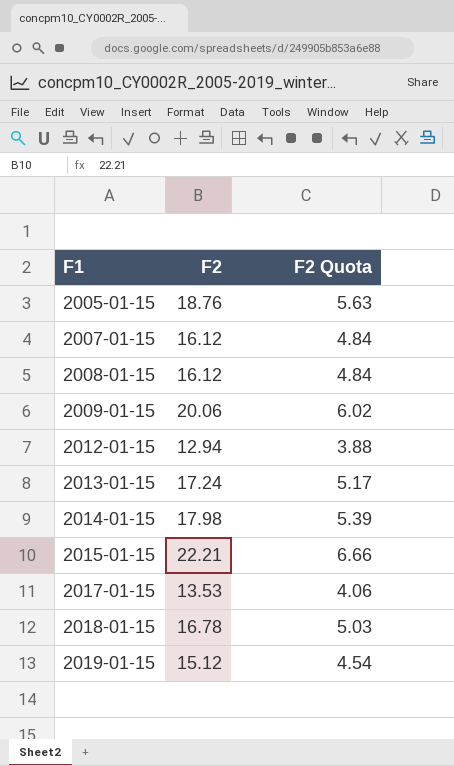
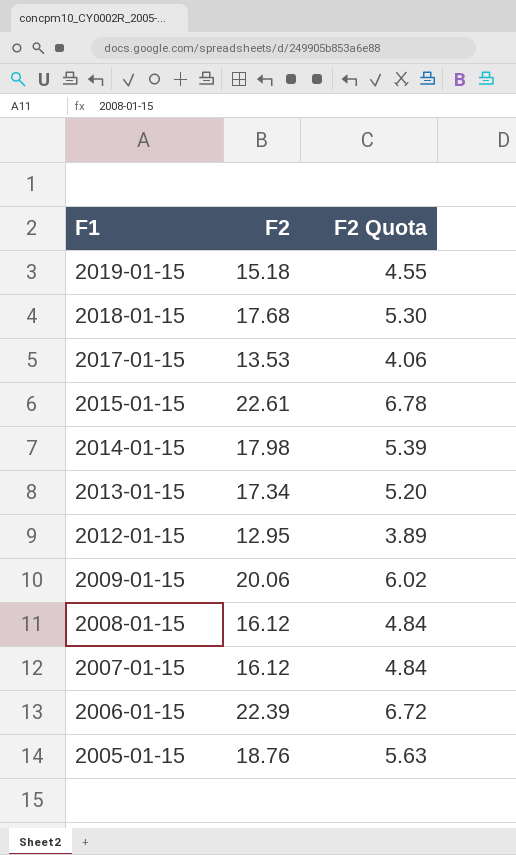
row order: F1 ascending -> F1 descending
2019-01-15 | F2: 15.12 -> 15.18
2019-01-15 | F2 Quota: 4.54 -> 4.55
2018-01-15 | F2: 16.78 -> 17.68
2018-01-15 | F2 Quota: 5.03 -> 5.30
2015-01-15 | F2: 22.21 -> 22.61
2015-01-15 | F2 Quota: 6.66 -> 6.78
2013-01-15 | F2: 17.24 -> 17.34
2013-01-15 | F2 Quota: 5.17 -> 5.20
2012-01-15 | F2: 12.94 -> 12.95
2012-01-15 | F2 Quota: 3.88 -> 3.89
row 2006-01-15: none -> 22.39 | 6.72

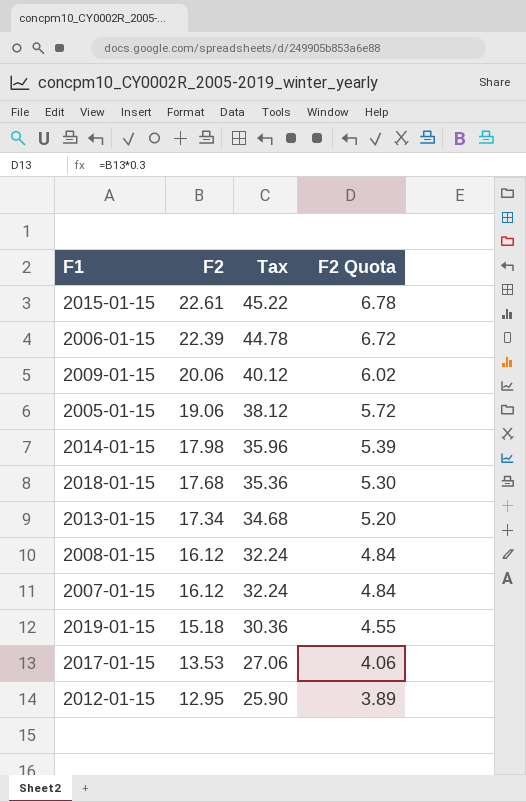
row order: F1 descending -> F2 descending
column Tax | formula: none -> [F2] * 2
2005-01-15 | F2: 18.76 -> 19.06
2005-01-15 | F2 Quota: 5.63 -> 5.72

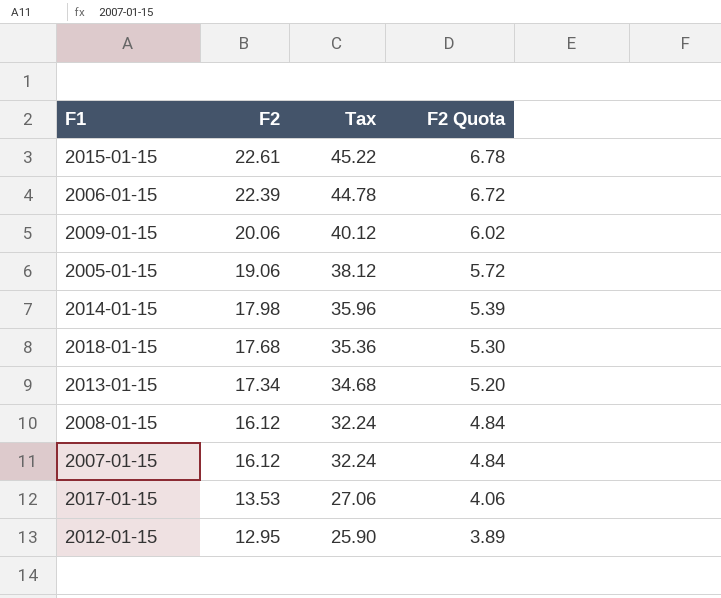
row 2019-01-15: 15.18 | 30.36 | 4.55 -> none

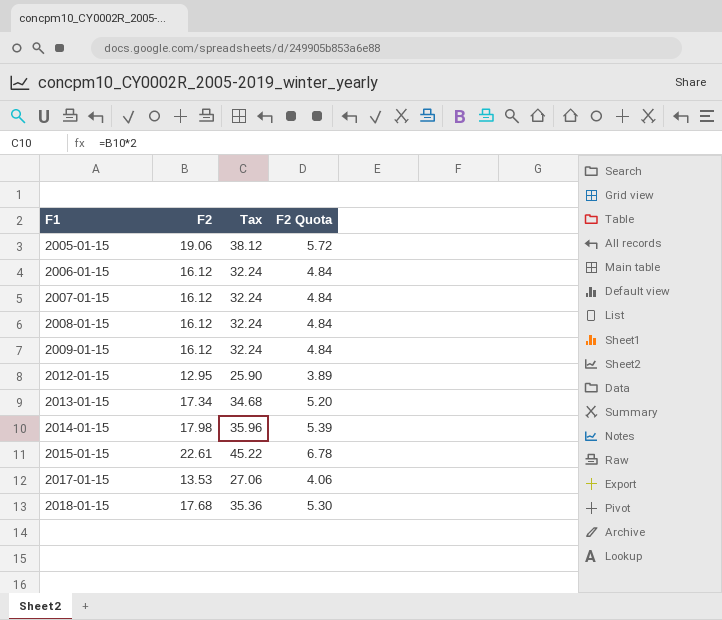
row order: F2 descending -> F1 ascending
2006-01-15 | F2: 22.39 -> 16.12
2006-01-15 | Tax: 44.78 -> 32.24
2006-01-15 | F2 Quota: 6.72 -> 4.84
2009-01-15 | F2: 20.06 -> 16.12
2009-01-15 | Tax: 40.12 -> 32.24
2009-01-15 | F2 Quota: 6.02 -> 4.84

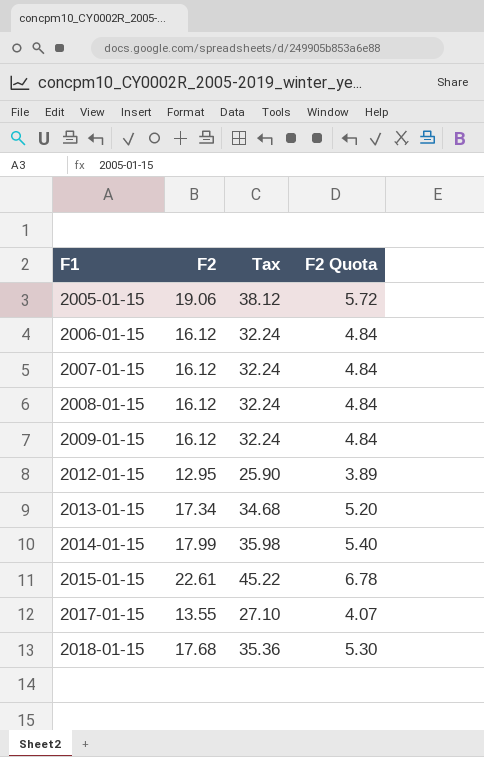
2014-01-15 | F2: 17.98 -> 17.99
2014-01-15 | Tax: 35.96 -> 35.98
2014-01-15 | F2 Quota: 5.39 -> 5.40
2017-01-15 | F2: 13.53 -> 13.55
2017-01-15 | Tax: 27.06 -> 27.10
2017-01-15 | F2 Quota: 4.06 -> 4.07

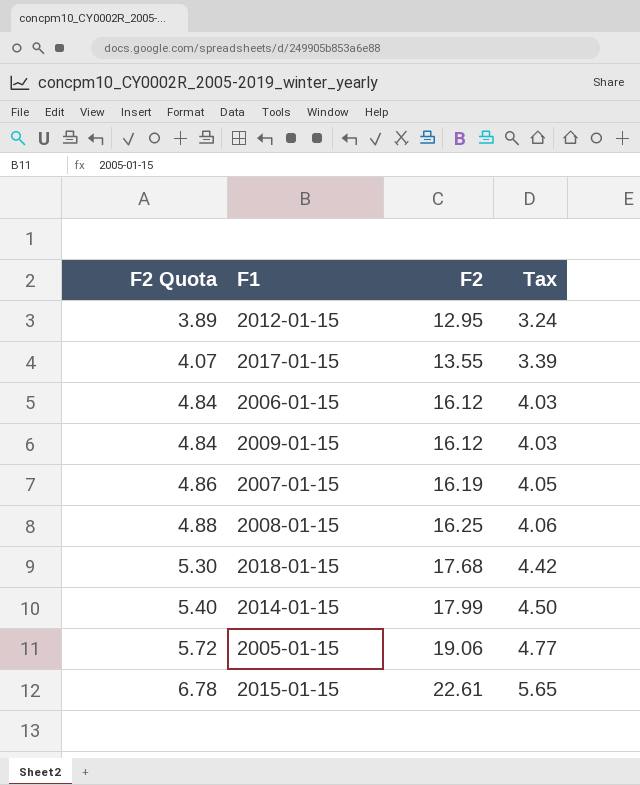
row order: F1 ascending -> F2 Quota ascending
column F2 Quota | position: 4 -> 1
column Tax | formula: [F2] * 2 -> [F2] * 0.25
row 2013-01-15: 17.34 | 34.68 | 5.20 -> none
2007-01-15 | F2 Quota: 4.84 -> 4.86
2007-01-15 | F2: 16.12 -> 16.19
2008-01-15 | F2 Quota: 4.84 -> 4.88
2008-01-15 | F2: 16.12 -> 16.25

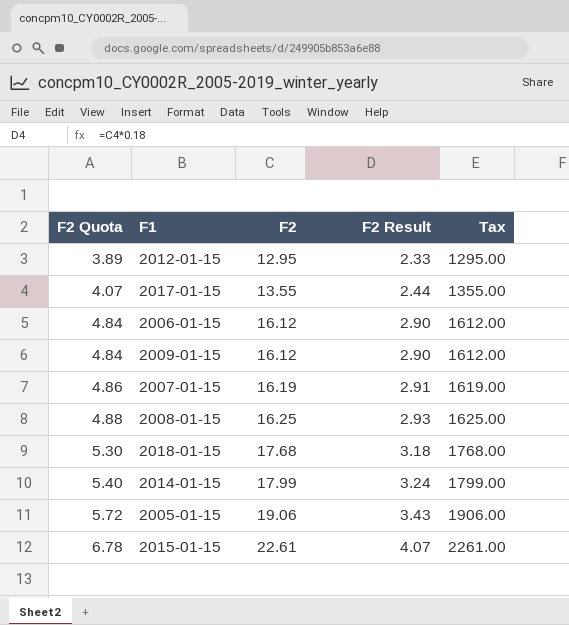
column F2 Result | formula: none -> [F2] * 0.18
column Tax | formula: [F2] * 0.25 -> [F2] * 100

